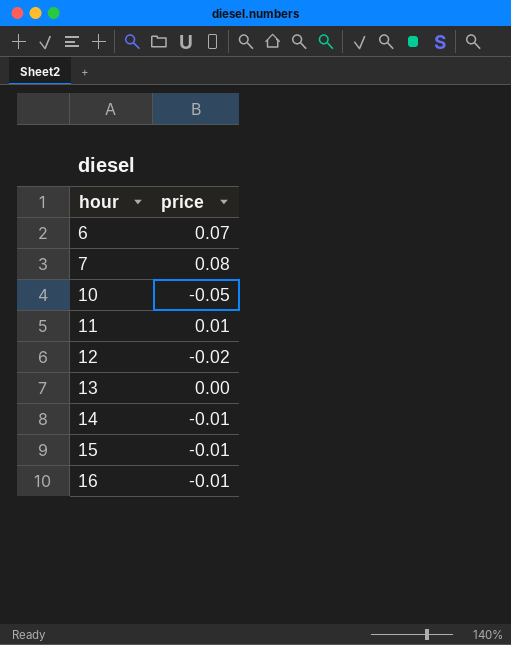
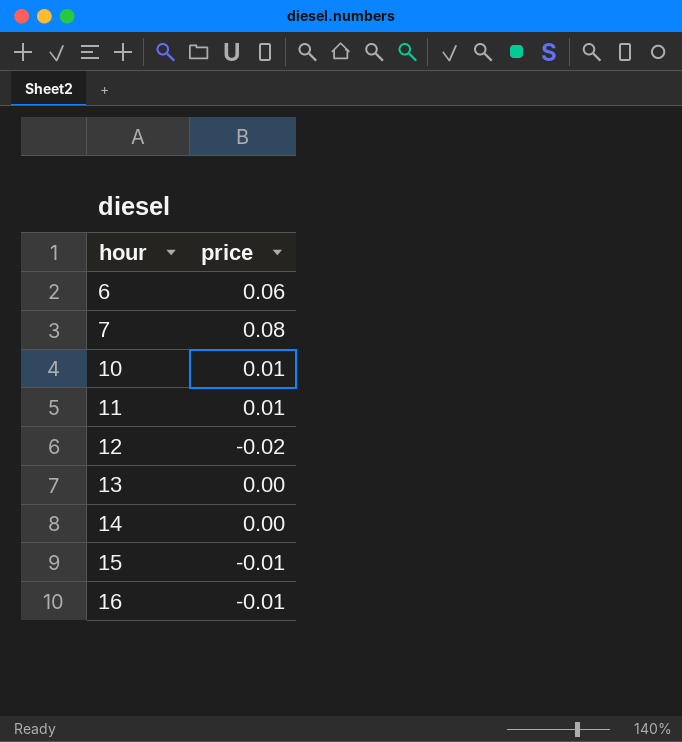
6 | price: 0.07 -> 0.06
10 | price: -0.05 -> 0.01
14 | price: -0.01 -> 0.00

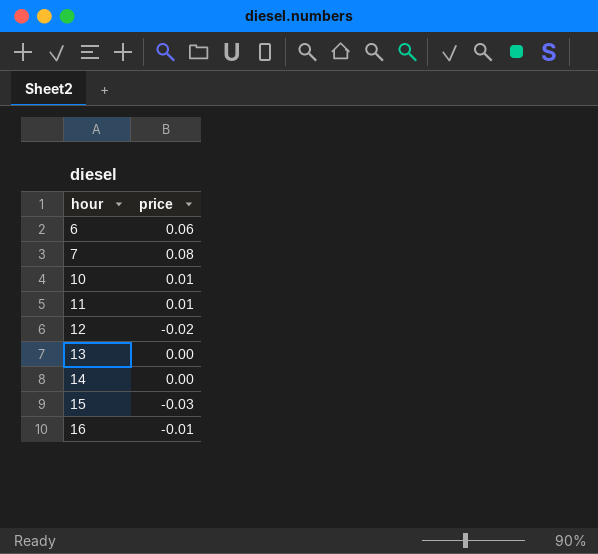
15 | price: -0.01 -> -0.03

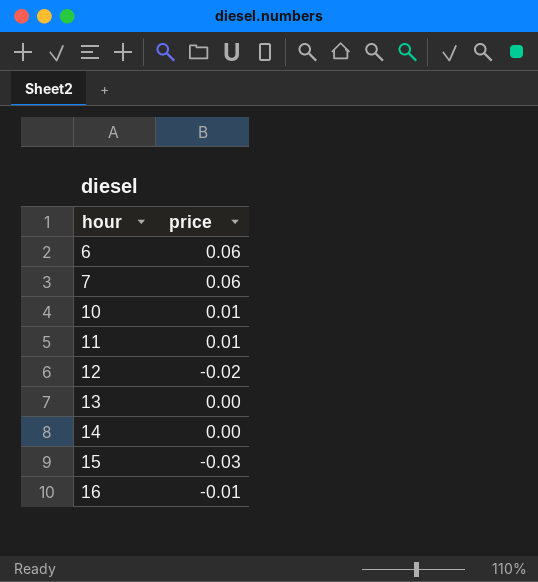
7 | price: 0.08 -> 0.06

